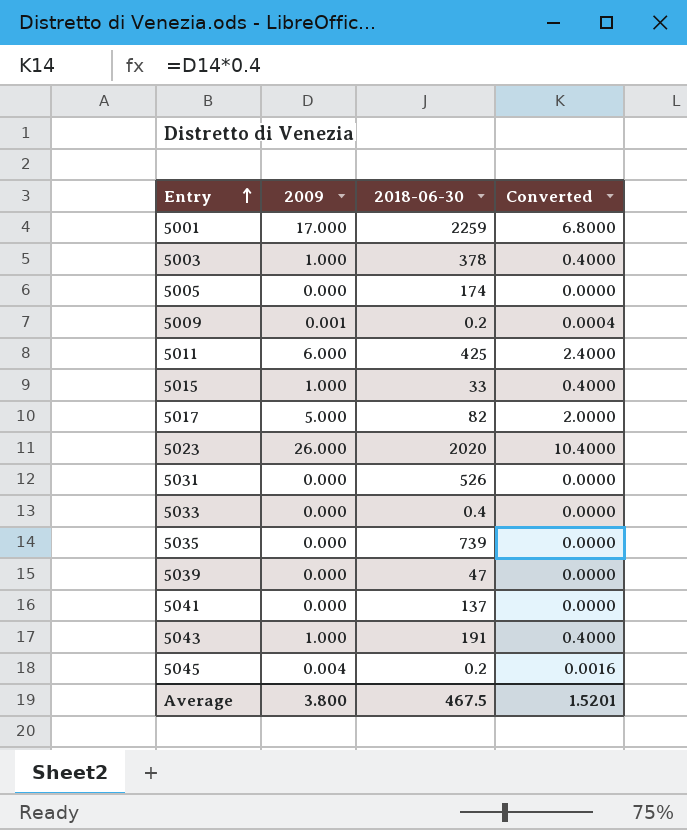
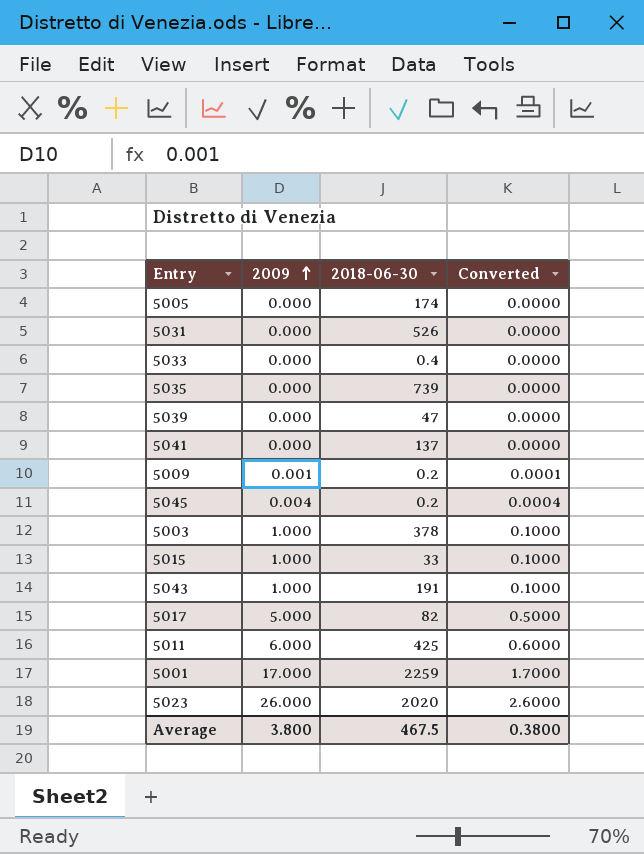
row order: Entry ascending -> 2009 ascending
column Converted | formula: [2009] * 0.4 -> [2009] * 0.1
Average | Converted: 1.5201 -> 0.3800

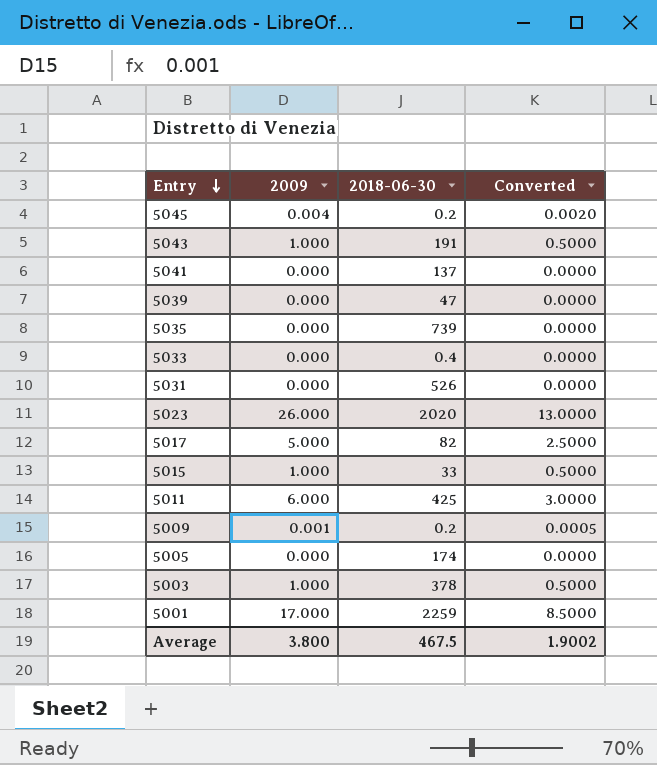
row order: 2009 ascending -> Entry descending
column Converted | formula: [2009] * 0.1 -> [2009] * 0.5
Average | Converted: 0.3800 -> 1.9002

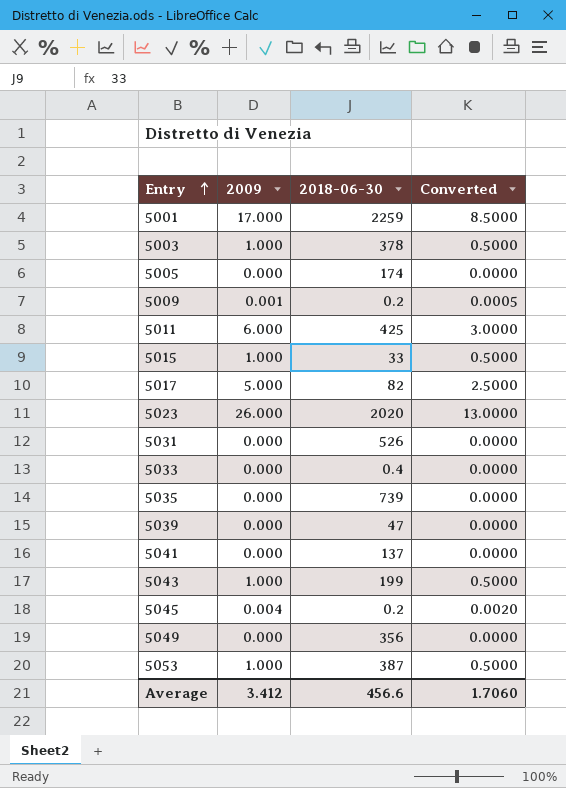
row order: Entry descending -> Entry ascending
5043 | 2018-06-30: 191 -> 199
row 5049: none -> 0.000 | 356 | 0.0000
row 5053: none -> 1.000 | 387 | 0.5000
Average | 2009: 3.800 -> 3.412
Average | 2018-06-30: 467.5 -> 456.6
Average | Converted: 1.9002 -> 1.7060

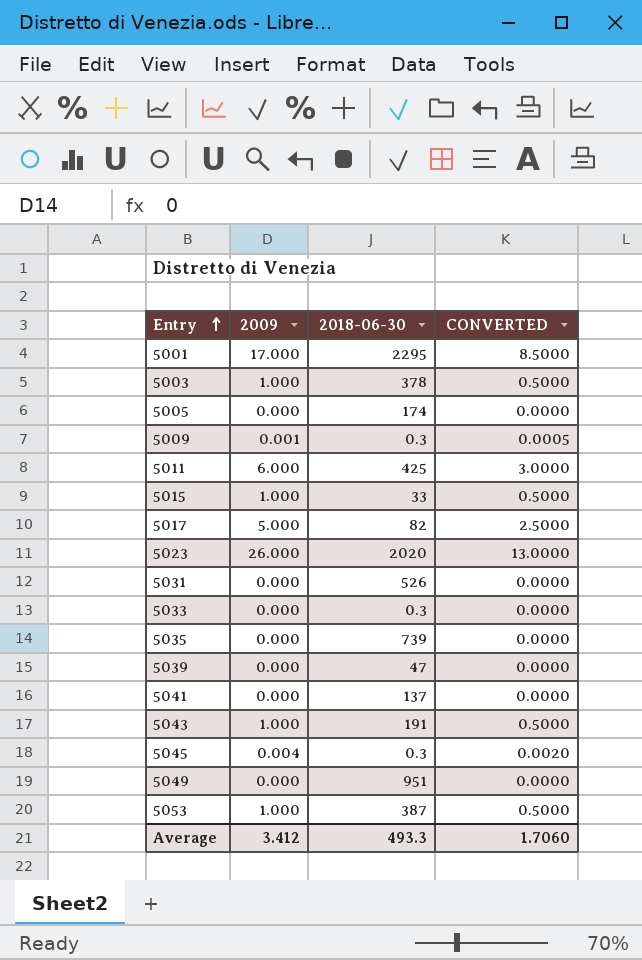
column name: Converted -> CONVERTED
5001 | 2018-06-30: 2259 -> 2295
5009 | 2018-06-30: 0.2 -> 0.3
5033 | 2018-06-30: 0.4 -> 0.3
5043 | 2018-06-30: 199 -> 191
5045 | 2018-06-30: 0.2 -> 0.3
5049 | 2018-06-30: 356 -> 951
Average | 2018-06-30: 456.6 -> 493.3

